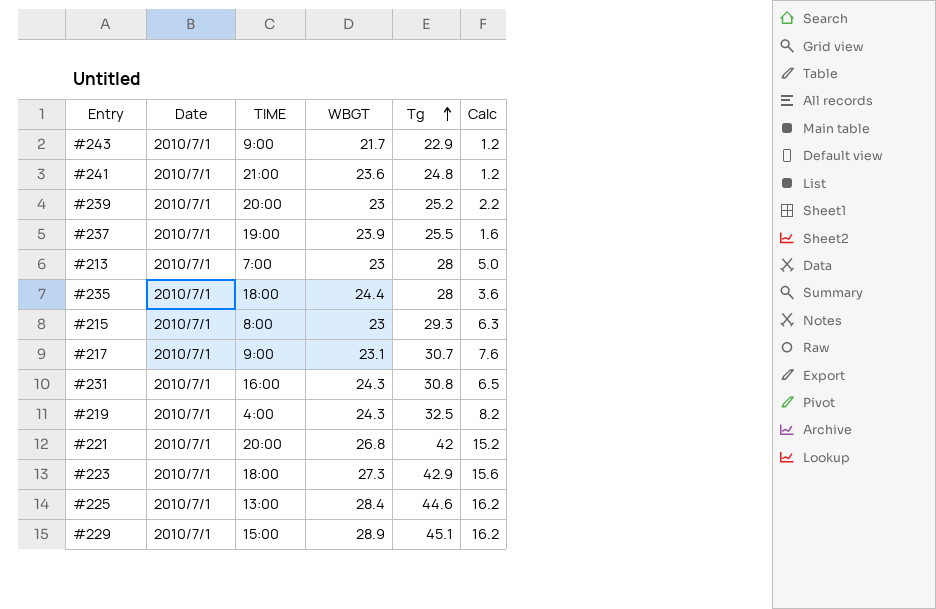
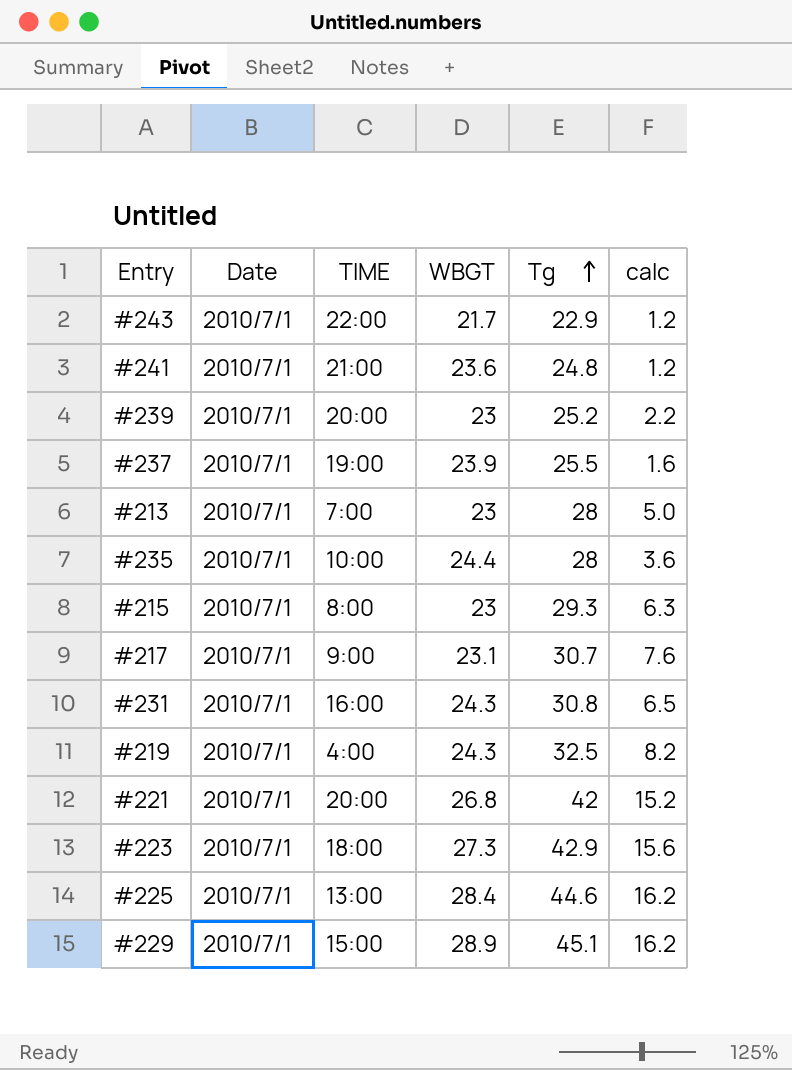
column name: Calc -> calc
#243 | TIME: 9:00 -> 22:00
#235 | TIME: 18:00 -> 10:00

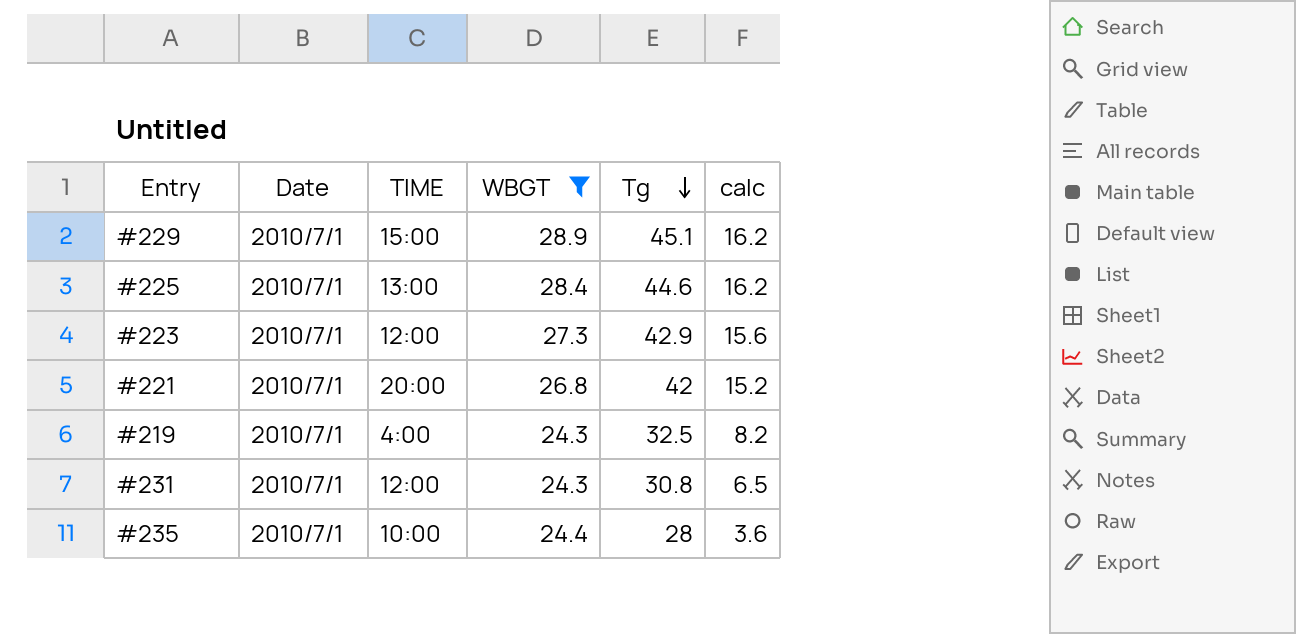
filter: none -> WBGT >= 24.3
row order: Tg ascending -> Tg descending
#223 | TIME: 18:00 -> 12:00
#231 | TIME: 16:00 -> 12:00

